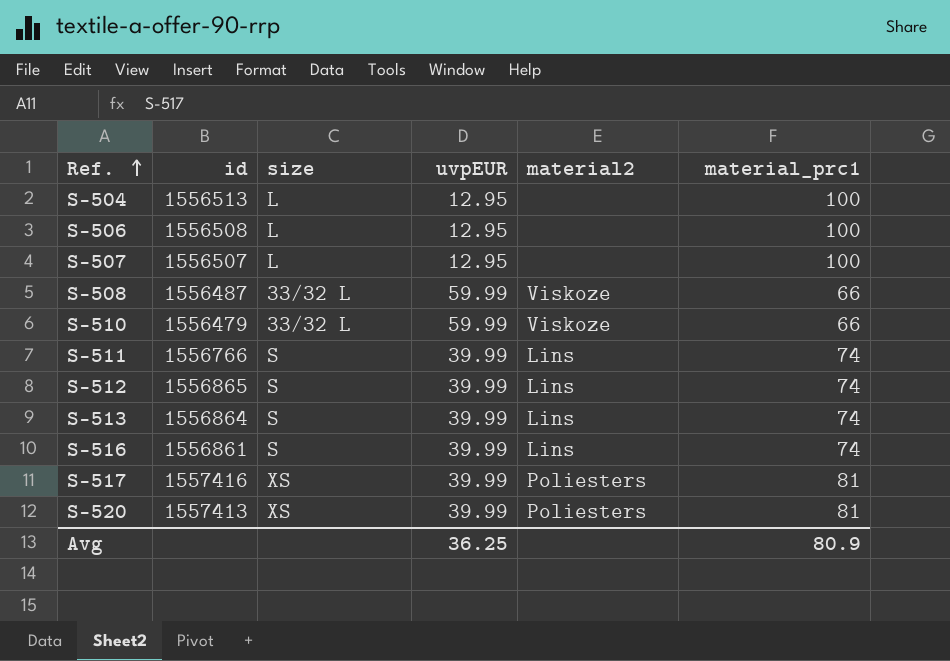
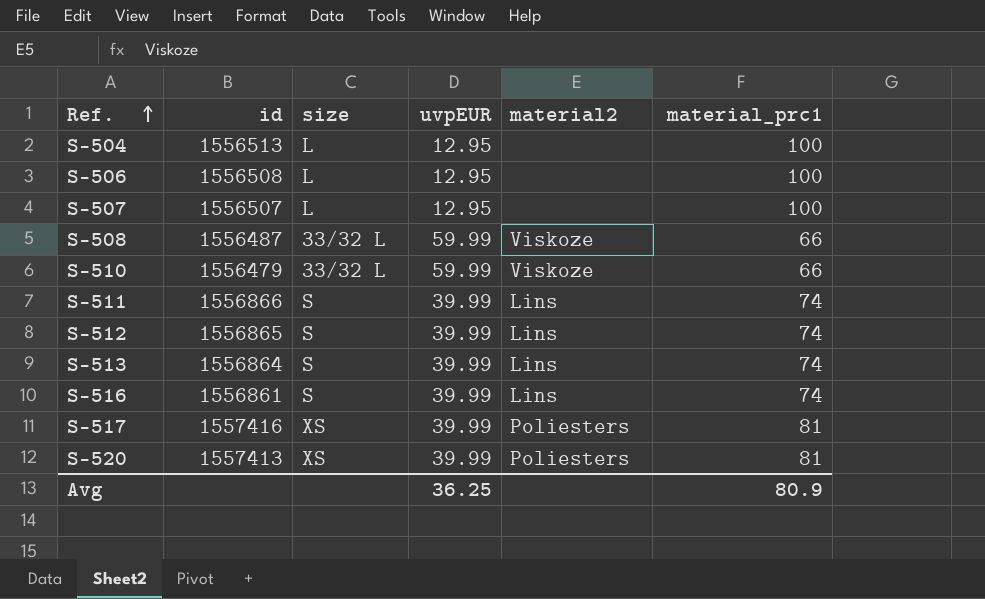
S-511 | id: 1556766 -> 1556866

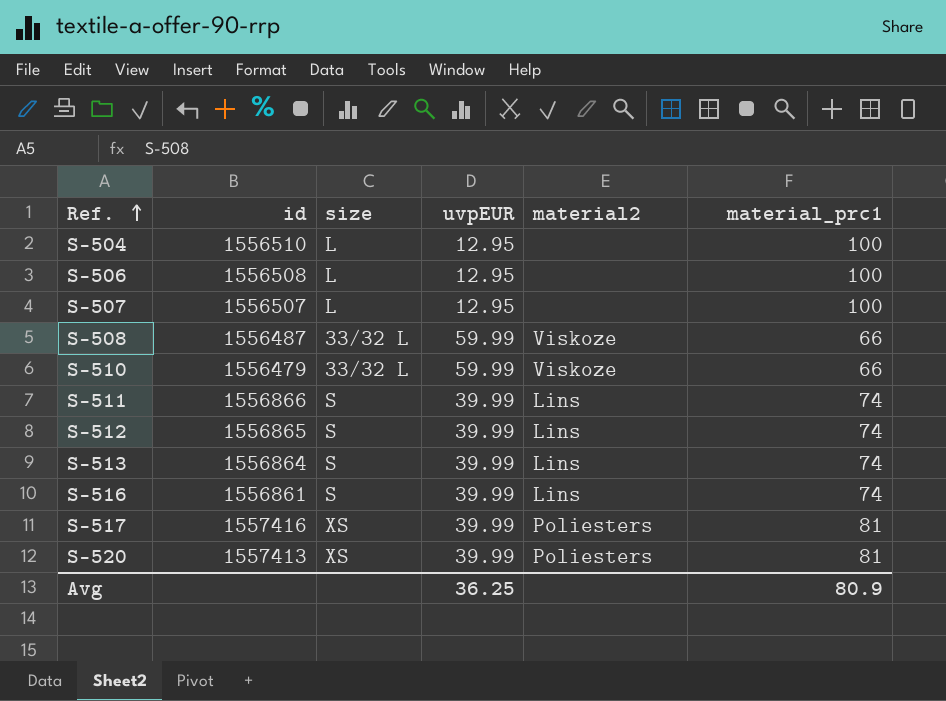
S-504 | id: 1556513 -> 1556510

